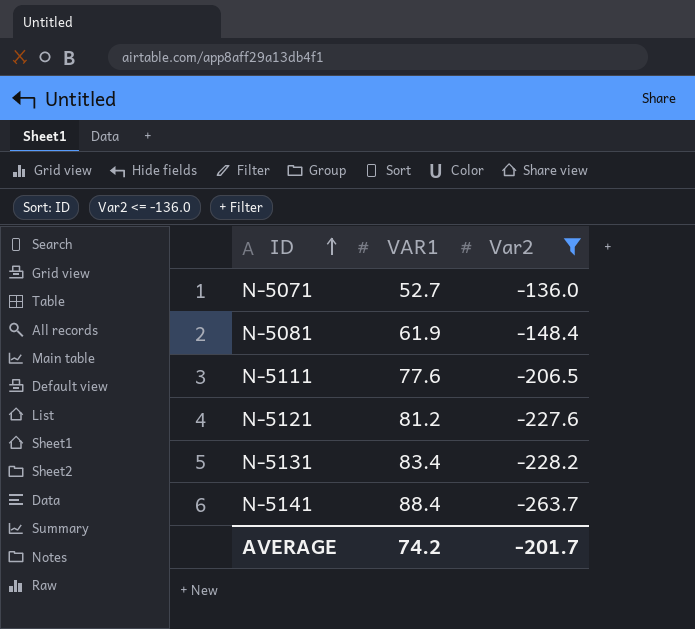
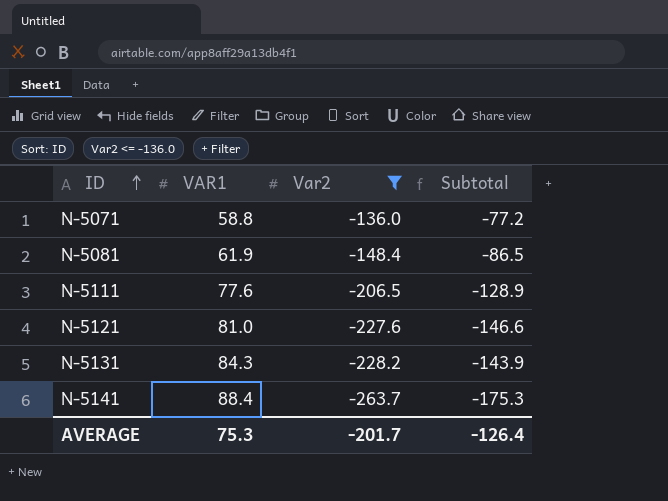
column Subtotal | formula: none -> [VAR1] + [Var2]
N-5071 | VAR1: 52.7 -> 58.8
N-5121 | VAR1: 81.2 -> 81.0
N-5131 | VAR1: 83.4 -> 84.3
AVERAGE | VAR1: 74.2 -> 75.3

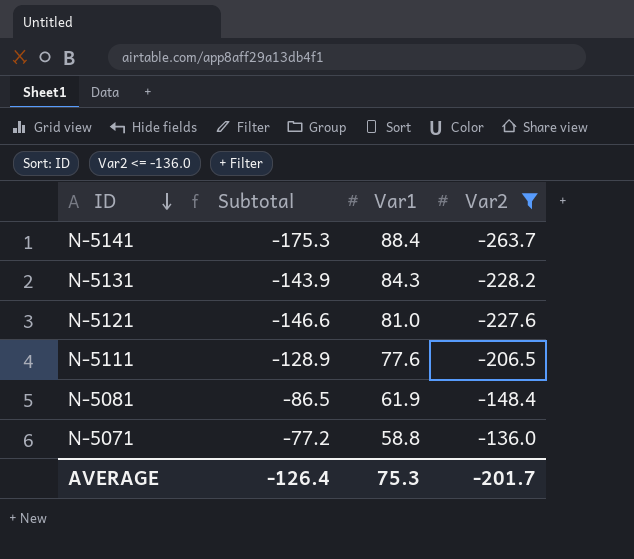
row order: ID ascending -> ID descending
column Subtotal | position: 4 -> 2
column name: VAR1 -> Var1

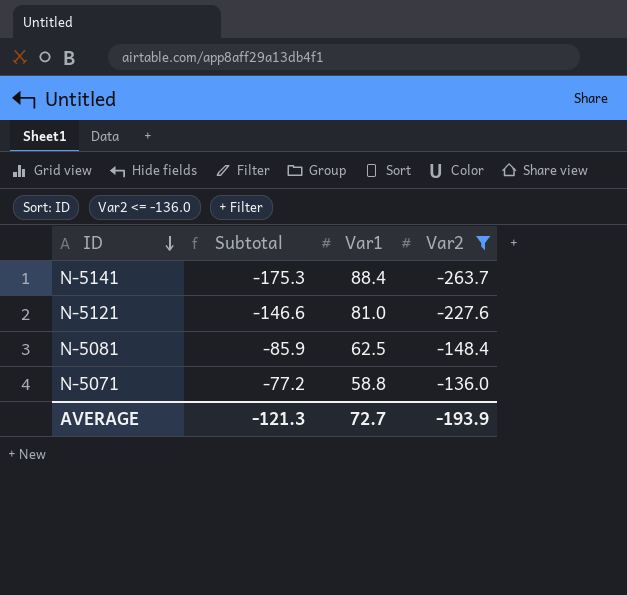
row N-5131: -143.9 | 84.3 | -228.2 -> none
row N-5111: -128.9 | 77.6 | -206.5 -> none
N-5081 | Subtotal: -86.5 -> -85.9
N-5081 | Var1: 61.9 -> 62.5
AVERAGE | Subtotal: -126.4 -> -121.3
AVERAGE | Var1: 75.3 -> 72.7
AVERAGE | Var2: -201.7 -> -193.9

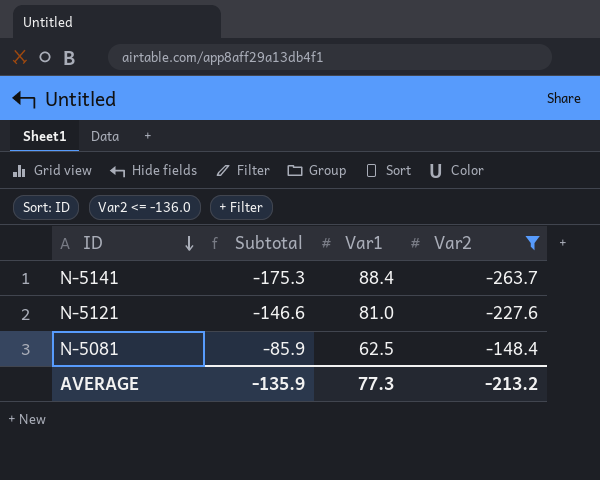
row N-5071: -77.2 | 58.8 | -136.0 -> none
AVERAGE | Subtotal: -121.3 -> -135.9
AVERAGE | Var1: 72.7 -> 77.3
AVERAGE | Var2: -193.9 -> -213.2

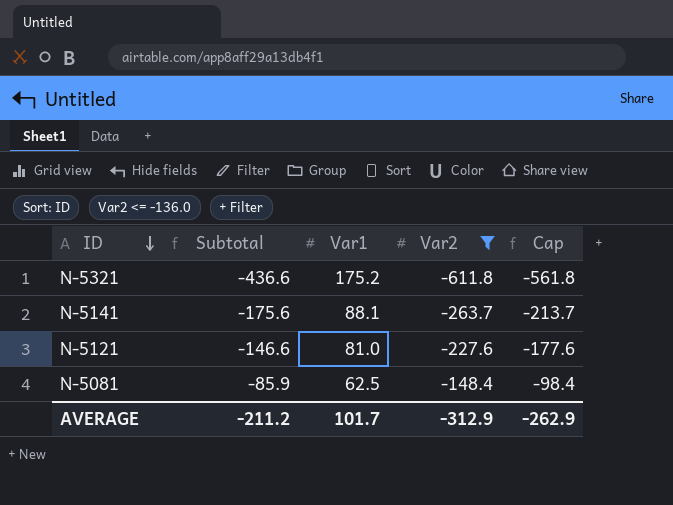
column Cap | formula: none -> [Var2] + 50
row N-5321: none -> -436.6 | 175.2 | -611.8 | -561.8
N-5141 | Subtotal: -175.3 -> -175.6
N-5141 | Var1: 88.4 -> 88.1
AVERAGE | Subtotal: -135.9 -> -211.2
AVERAGE | Var1: 77.3 -> 101.7
AVERAGE | Var2: -213.2 -> -312.9

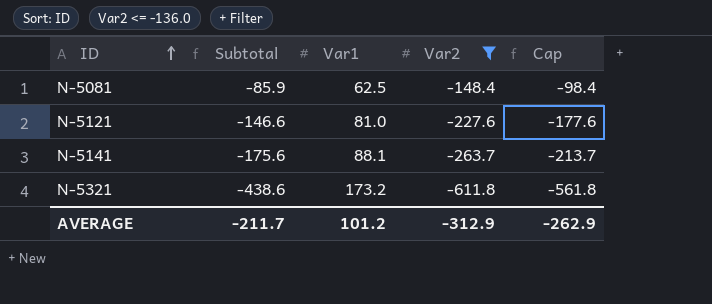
row order: ID descending -> ID ascending
N-5321 | Subtotal: -436.6 -> -438.6
N-5321 | Var1: 175.2 -> 173.2
AVERAGE | Subtotal: -211.2 -> -211.7
AVERAGE | Var1: 101.7 -> 101.2

